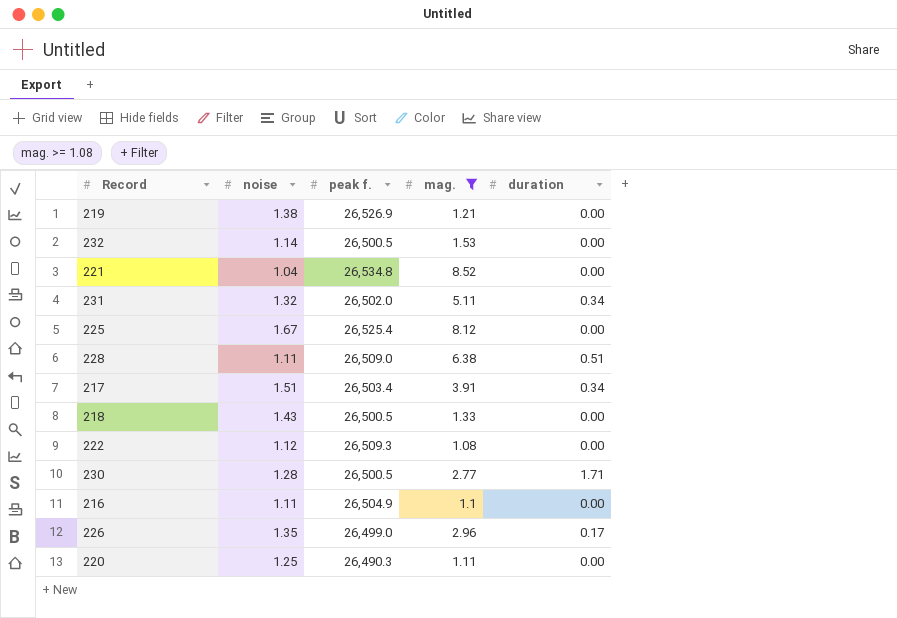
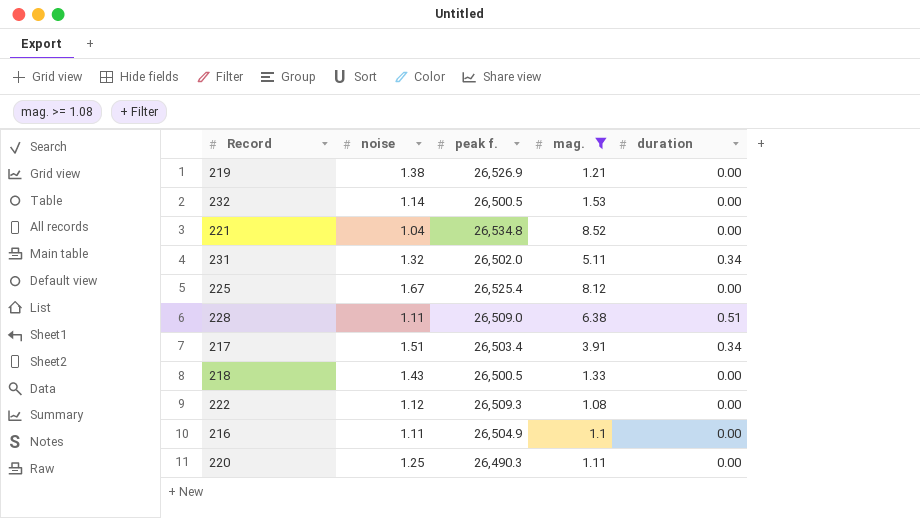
row 230: 1.28 | 26,500.5 | 2.77 | 1.71 -> none
row 226: 1.35 | 26,499.0 | 2.96 | 0.17 -> none

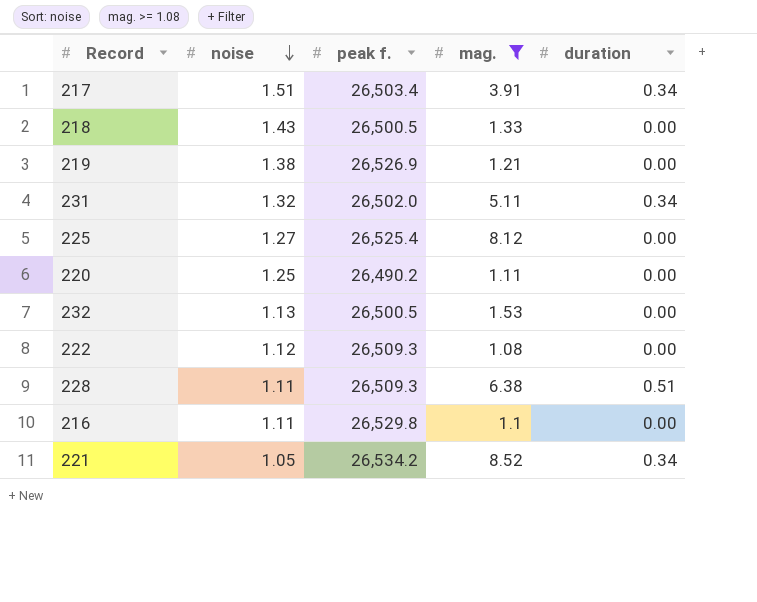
row order: none -> noise descending
225 | noise: 1.67 -> 1.27
220 | peak f.: 26,490.3 -> 26,490.2
232 | noise: 1.14 -> 1.13
228 | peak f.: 26,509.0 -> 26,509.3
216 | peak f.: 26,504.9 -> 26,529.8
221 | noise: 1.04 -> 1.05
221 | peak f.: 26,534.8 -> 26,534.2
221 | duration: 0.00 -> 0.34

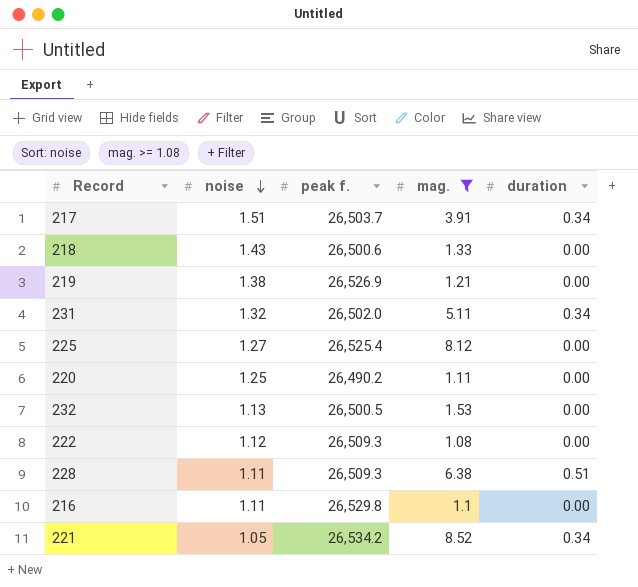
217 | peak f.: 26,503.4 -> 26,503.7
218 | peak f.: 26,500.5 -> 26,500.6

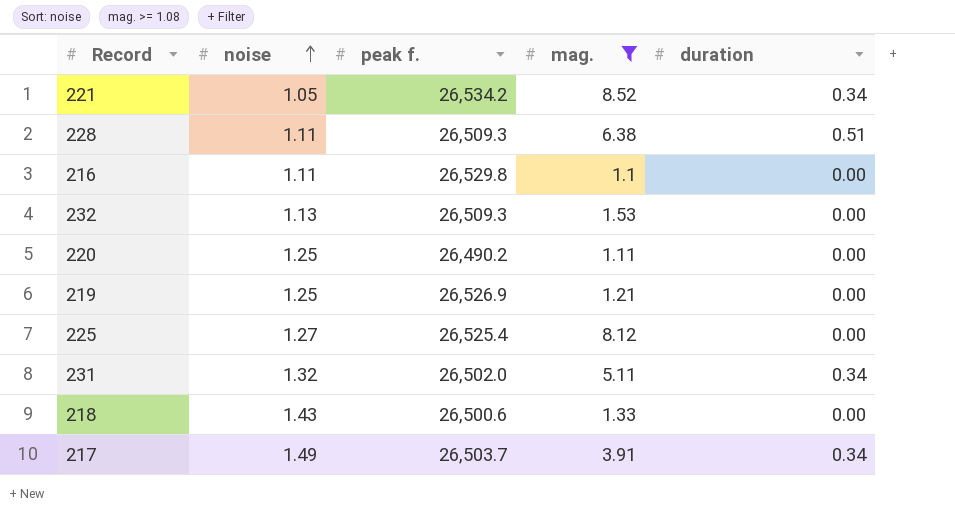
row order: noise descending -> noise ascending
row 222: 1.12 | 26,509.3 | 1.08 | 0.00 -> none
232 | peak f.: 26,500.5 -> 26,509.3
219 | noise: 1.38 -> 1.25
217 | noise: 1.51 -> 1.49

